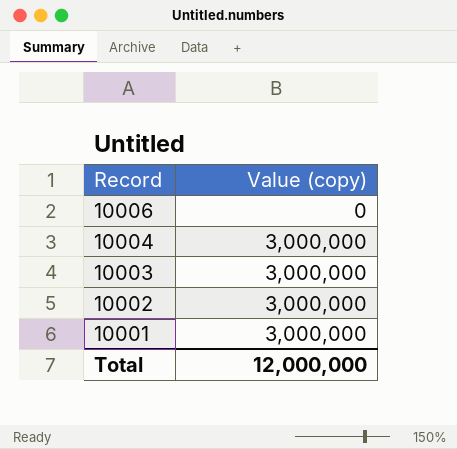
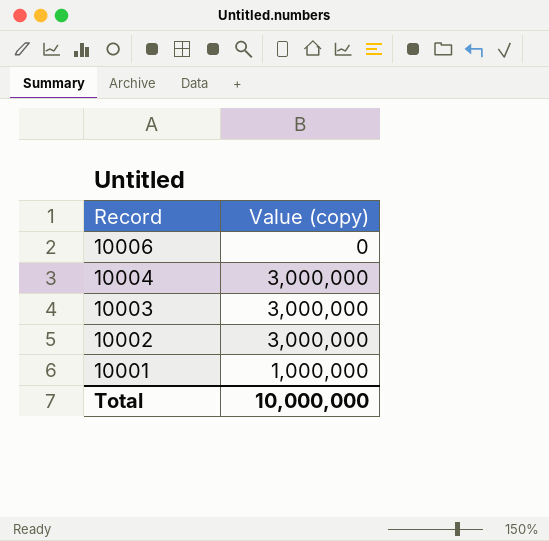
10001 | Value (copy): 3,000,000 -> 1,000,000
Total | Value (copy): 12,000,000 -> 10,000,000

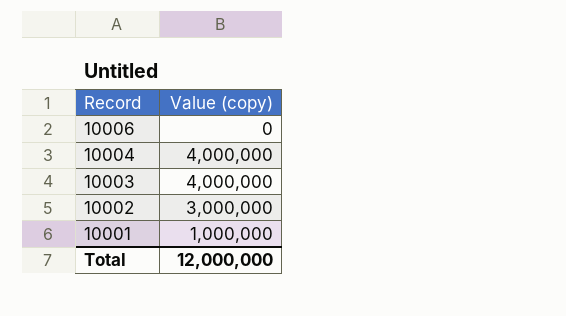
10004 | Value (copy): 3,000,000 -> 4,000,000
10003 | Value (copy): 3,000,000 -> 4,000,000
Total | Value (copy): 10,000,000 -> 12,000,000

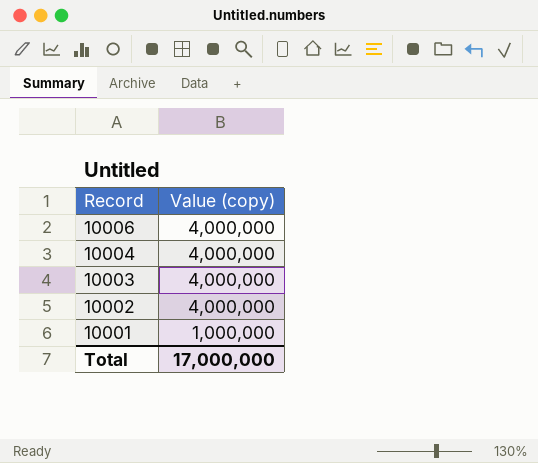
10006 | Value (copy): 0 -> 4,000,000
10002 | Value (copy): 3,000,000 -> 4,000,000
Total | Value (copy): 12,000,000 -> 17,000,000

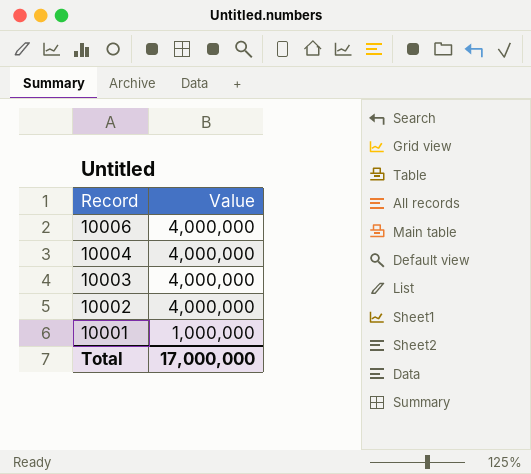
column name: Value (copy) -> Value

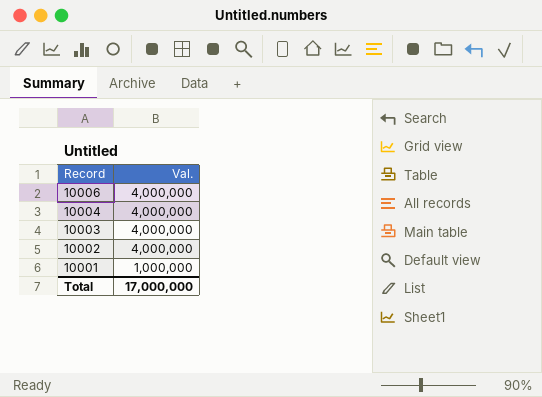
column name: Value -> Val.

